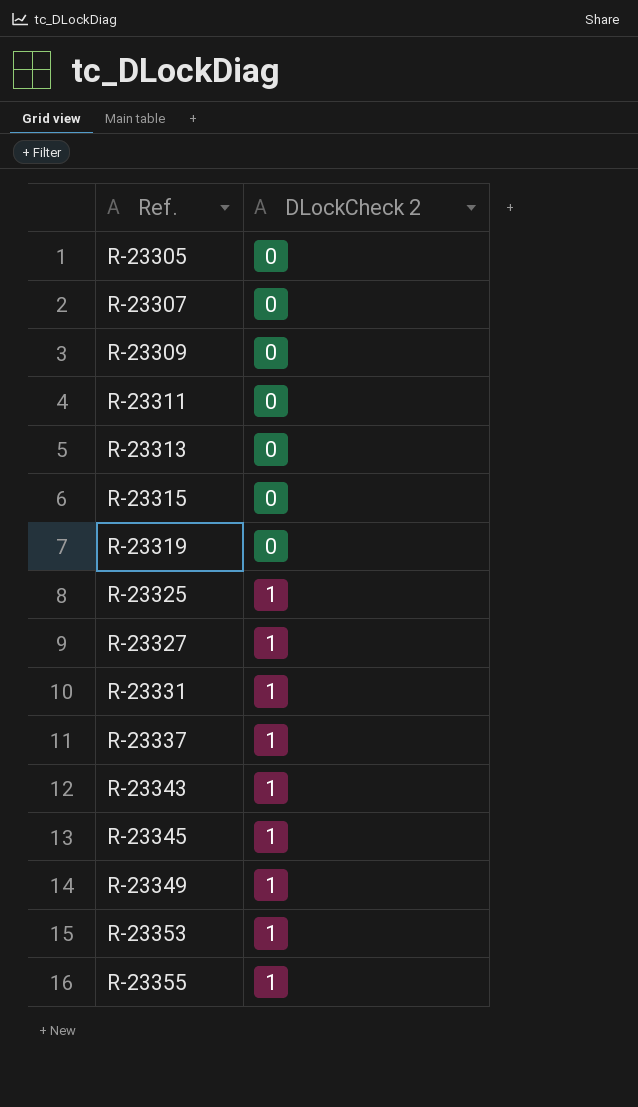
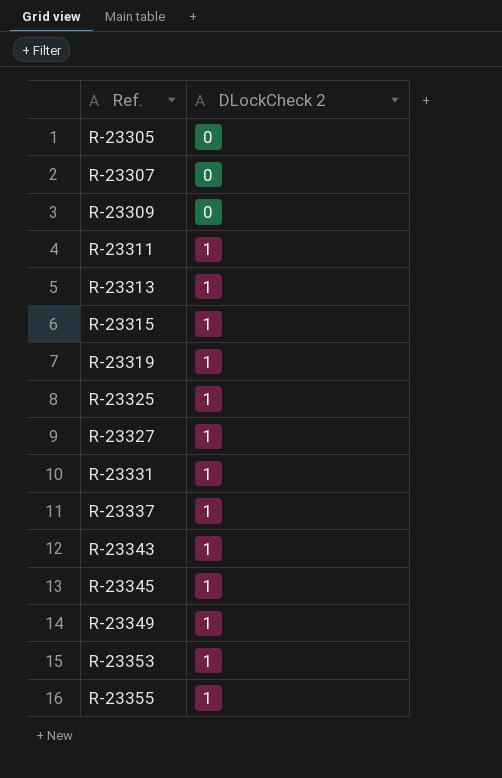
R-23311 | DLockCheck 2: 0 -> 1
R-23313 | DLockCheck 2: 0 -> 1
R-23315 | DLockCheck 2: 0 -> 1
R-23319 | DLockCheck 2: 0 -> 1

